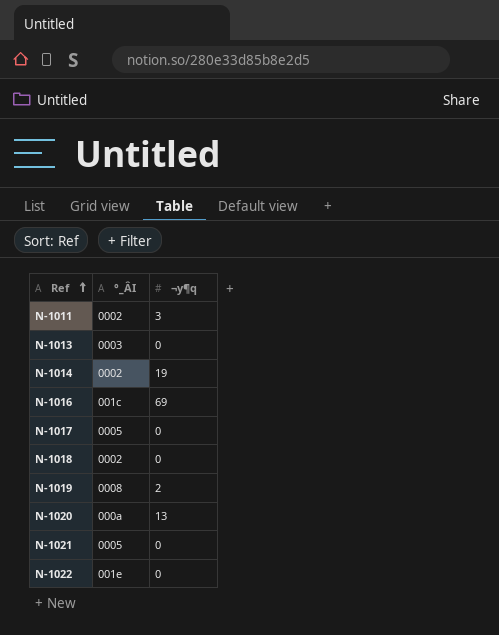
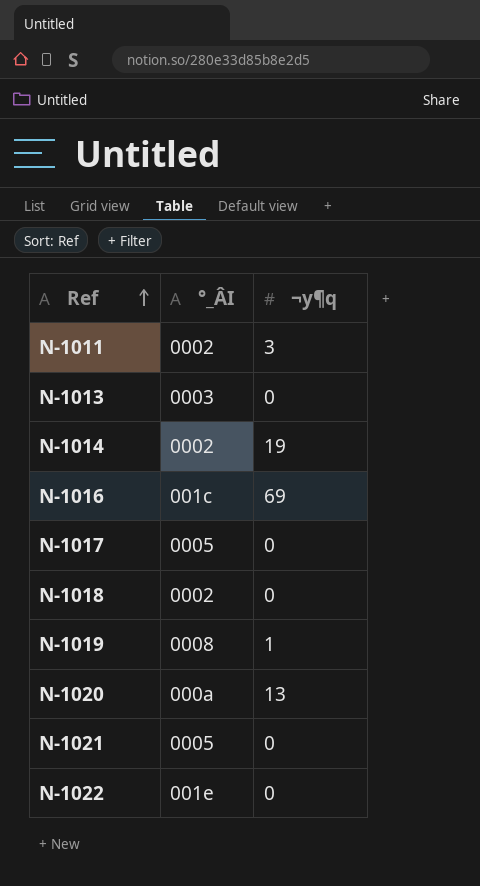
N-1019 | ¬y¶q: 2 -> 1

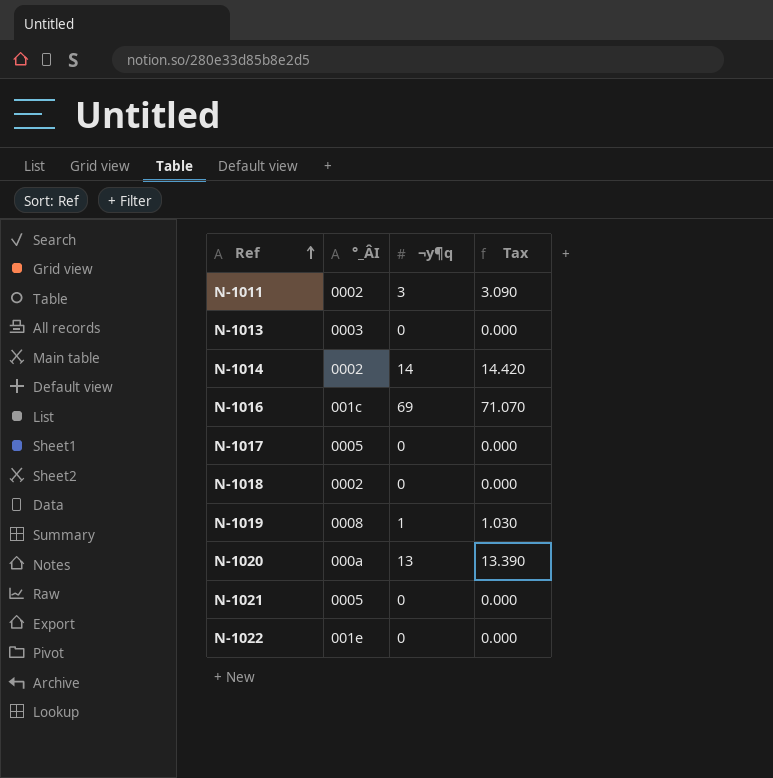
column Tax | formula: none -> [¬y¶q] * 1.03
N-1014 | ¬y¶q: 19 -> 14

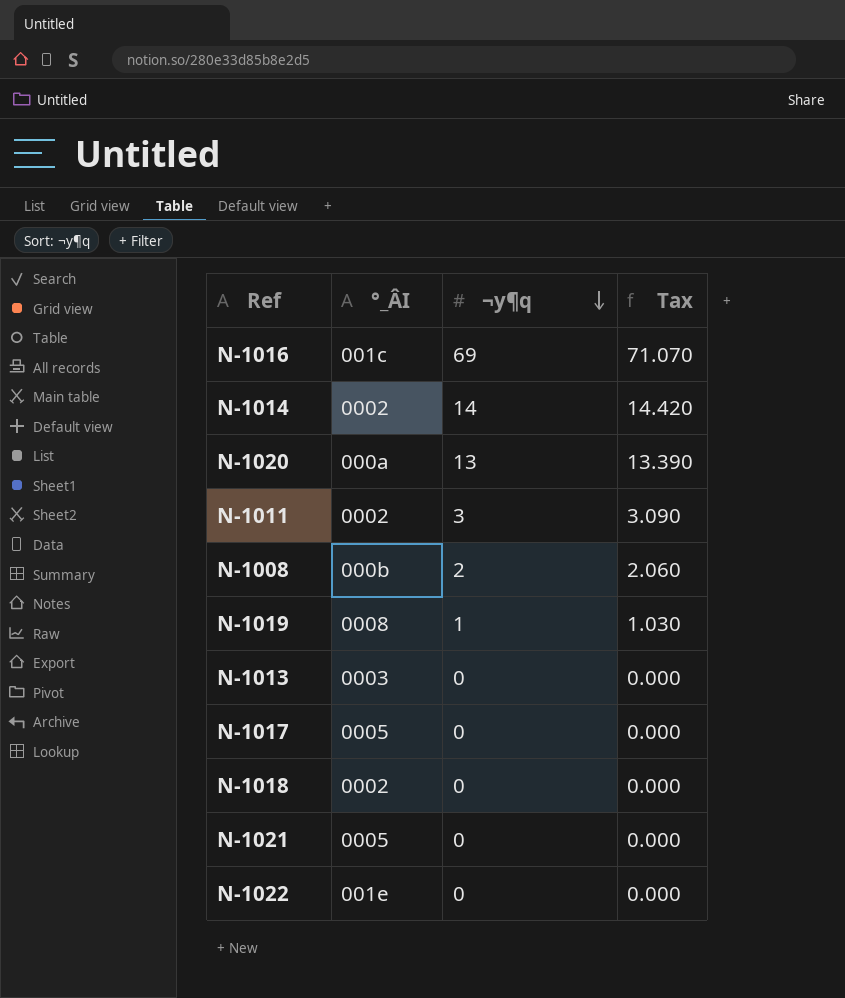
row order: Ref ascending -> ¬y¶q descending
row N-1008: none -> 000b | 2 | 2.060

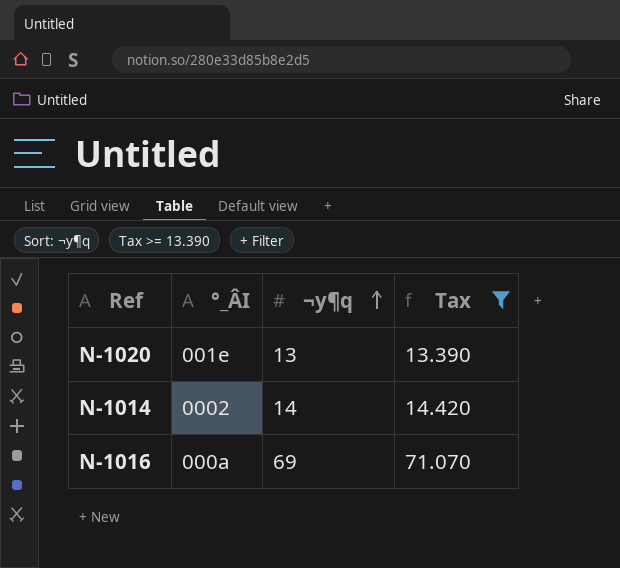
filter: none -> Tax >= 13.390
row order: ¬y¶q descending -> ¬y¶q ascending
N-1020 | °_ÂI: 000a -> 001e
N-1016 | °_ÂI: 001c -> 000a

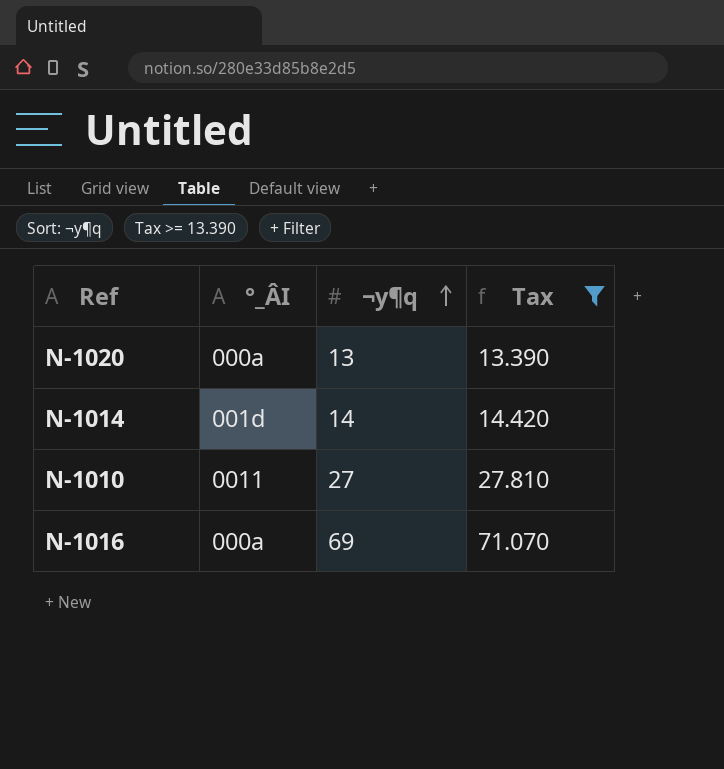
N-1020 | °_ÂI: 001e -> 000a
N-1014 | °_ÂI: 0002 -> 001d
row N-1010: none -> 0011 | 27 | 27.810

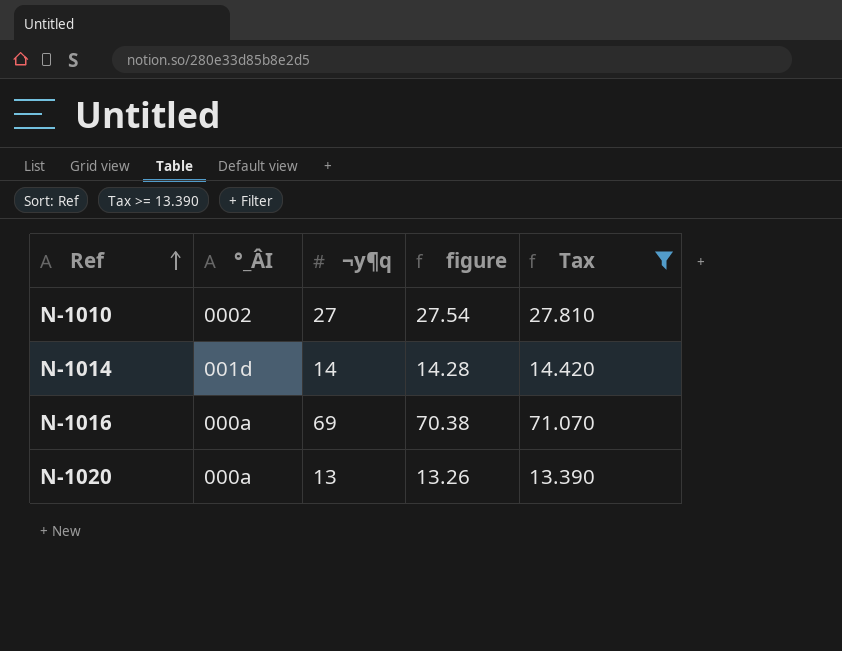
row order: ¬y¶q ascending -> Ref ascending
column figure | formula: none -> [¬y¶q] * 1.02
N-1010 | °_ÂI: 0011 -> 0002

